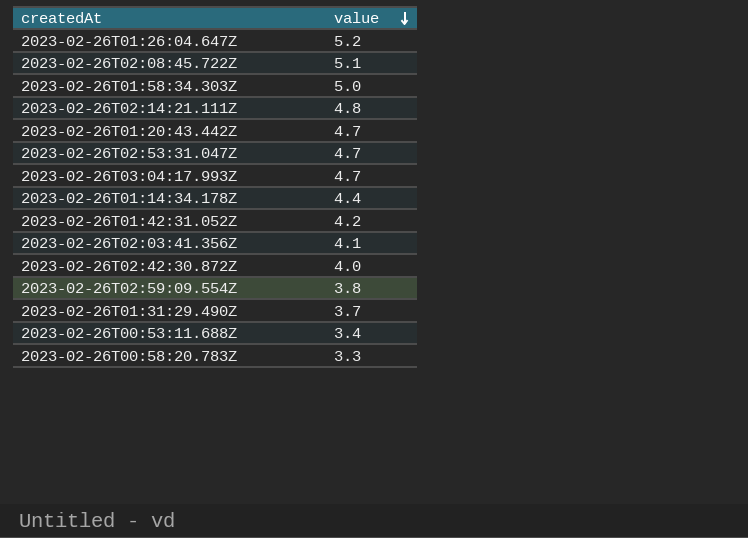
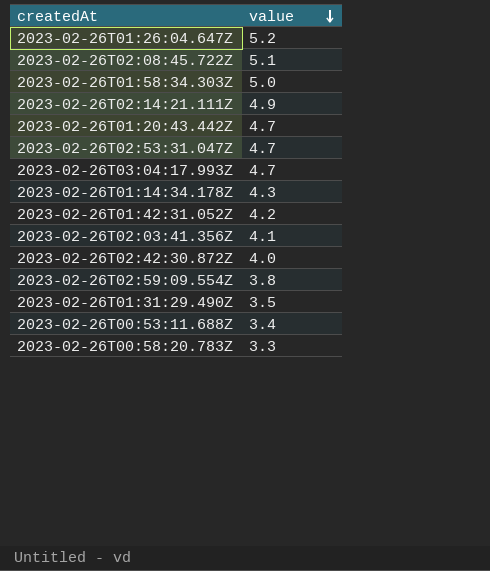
2023-02-26T02:14:21.111Z | value: 4.8 -> 4.9
2023-02-26T01:14:34.178Z | value: 4.4 -> 4.3
2023-02-26T01:31:29.490Z | value: 3.7 -> 3.5

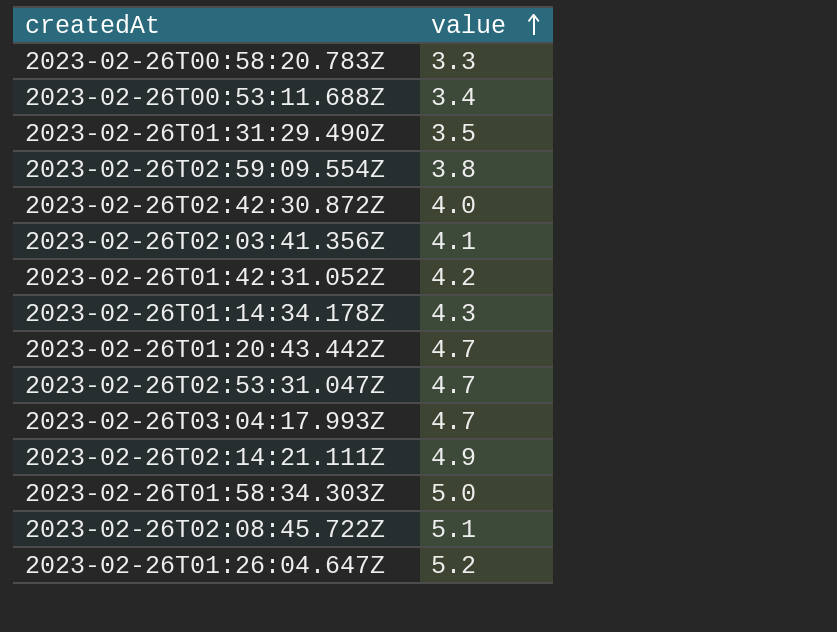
row order: value descending -> value ascending

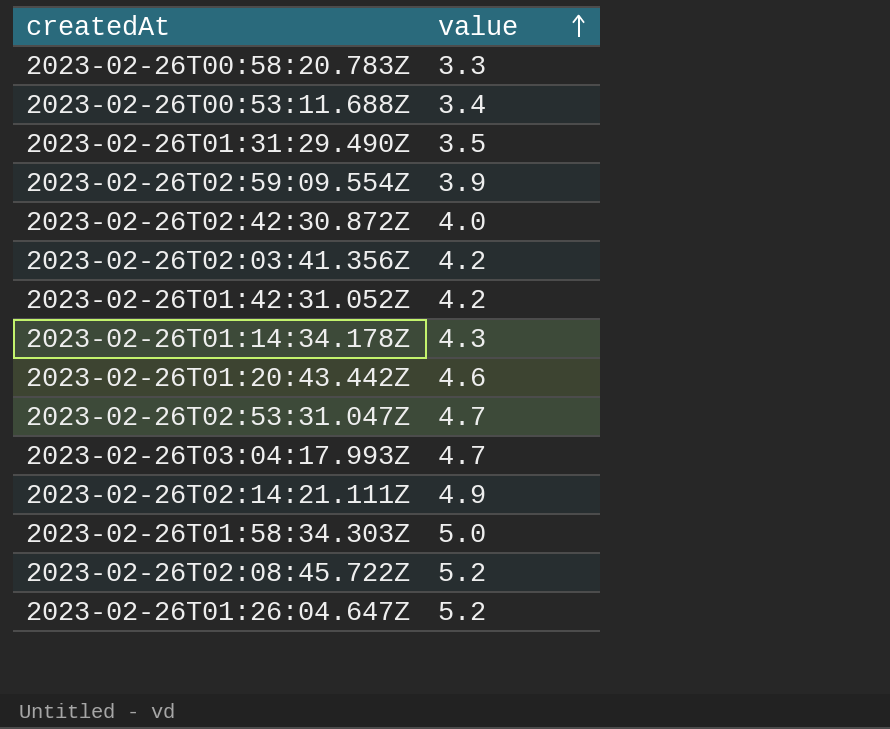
2023-02-26T02:59:09.554Z | value: 3.8 -> 3.9
2023-02-26T02:03:41.356Z | value: 4.1 -> 4.2
2023-02-26T01:20:43.442Z | value: 4.7 -> 4.6
2023-02-26T02:08:45.722Z | value: 5.1 -> 5.2

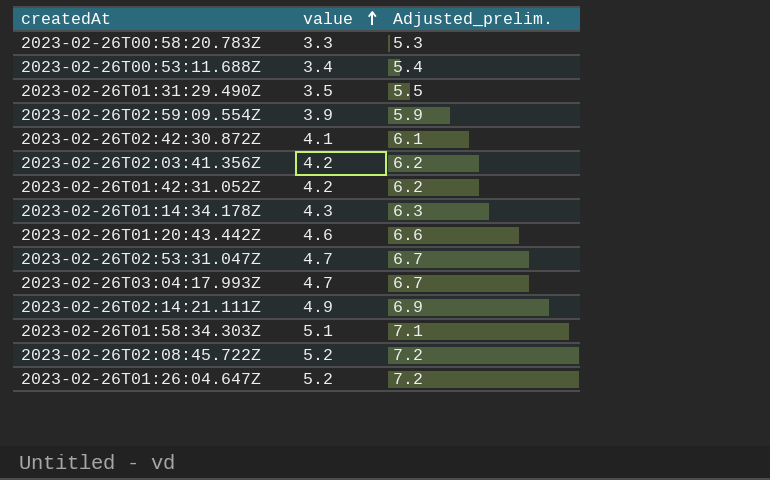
column Adjusted_prelim. | formula: none -> [value] + 2
2023-02-26T02:42:30.872Z | value: 4.0 -> 4.1
2023-02-26T01:58:34.303Z | value: 5.0 -> 5.1

